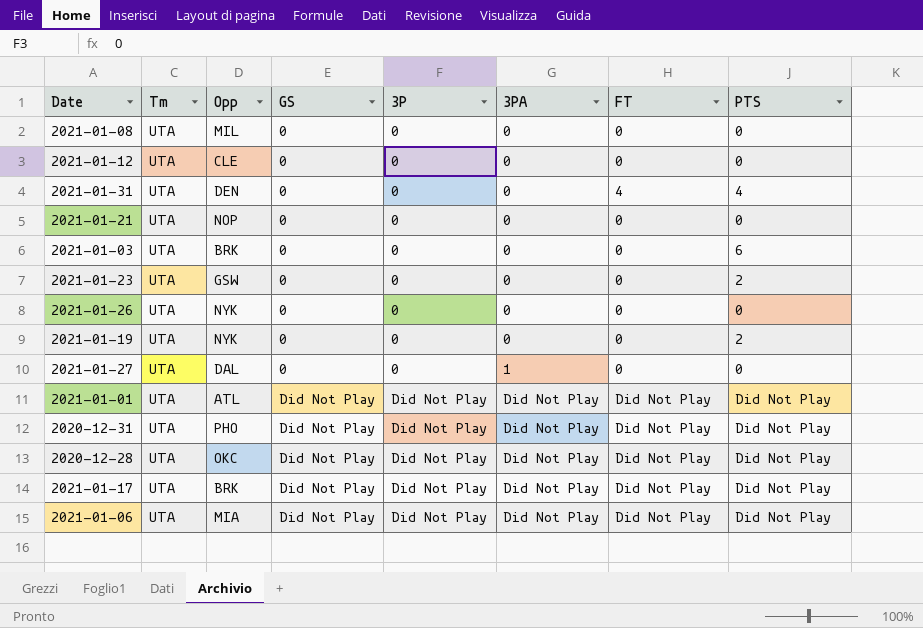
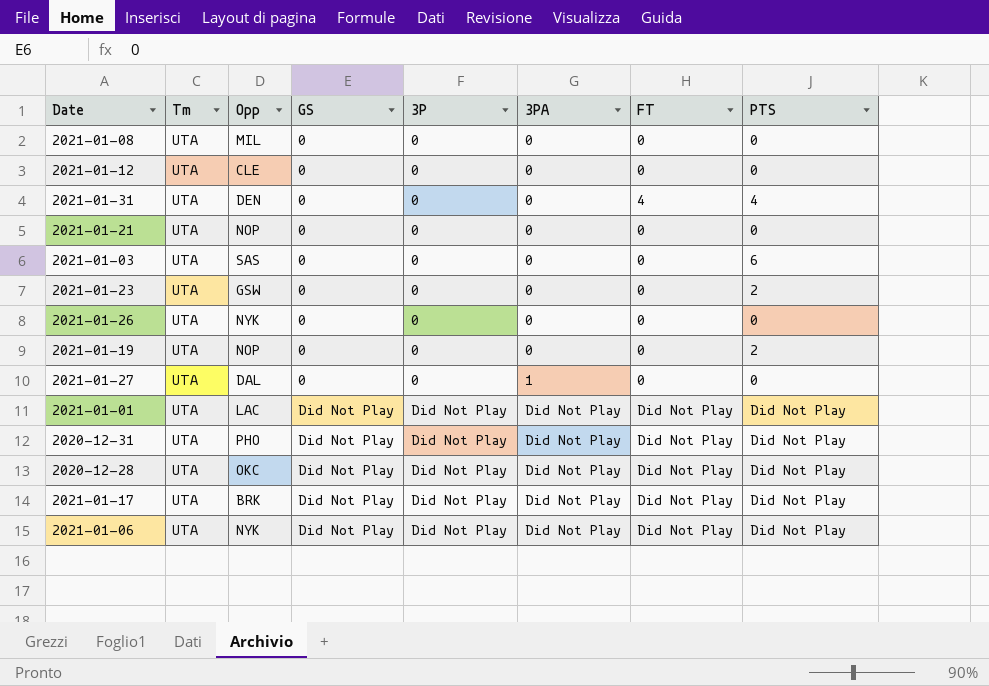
2021-01-03 | Opp: BRK -> SAS
2021-01-19 | Opp: NYK -> NOP
2021-01-01 | Opp: ATL -> LAC
2021-01-06 | Opp: MIA -> NYK

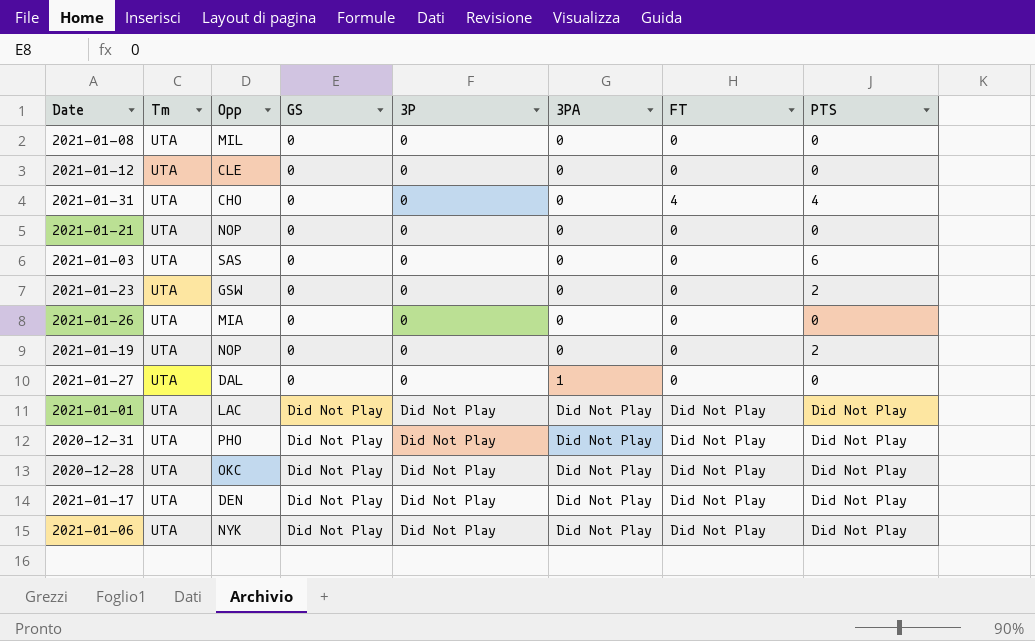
2021-01-31 | Opp: DEN -> CHO
2021-01-26 | Opp: NYK -> MIA
2021-01-17 | Opp: BRK -> DEN

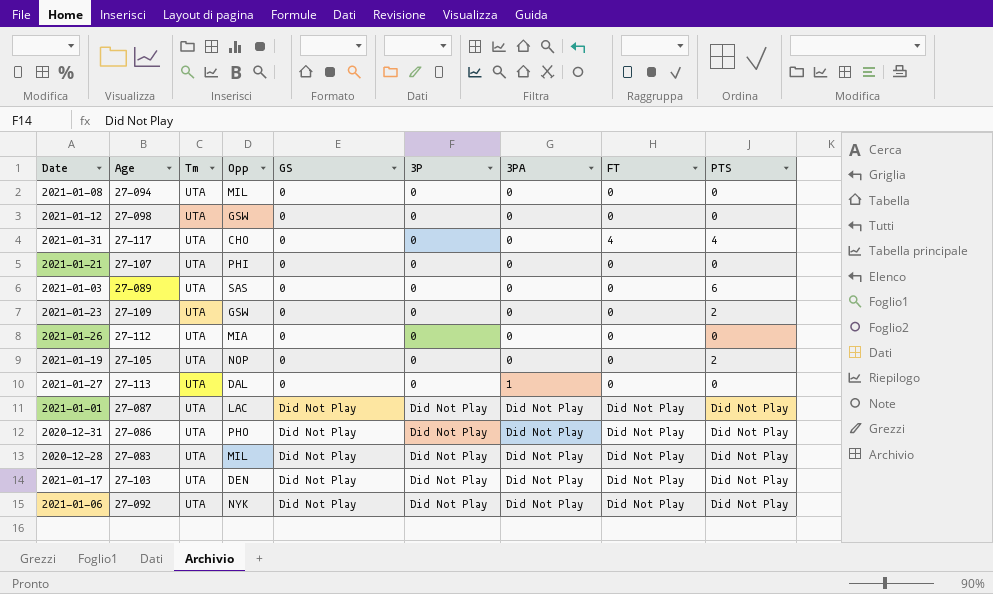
column Age | position: none -> 2
2021-01-12 | Opp: CLE -> GSW
2021-01-21 | Opp: NOP -> PHI
2020-12-28 | Opp: OKC -> MIL

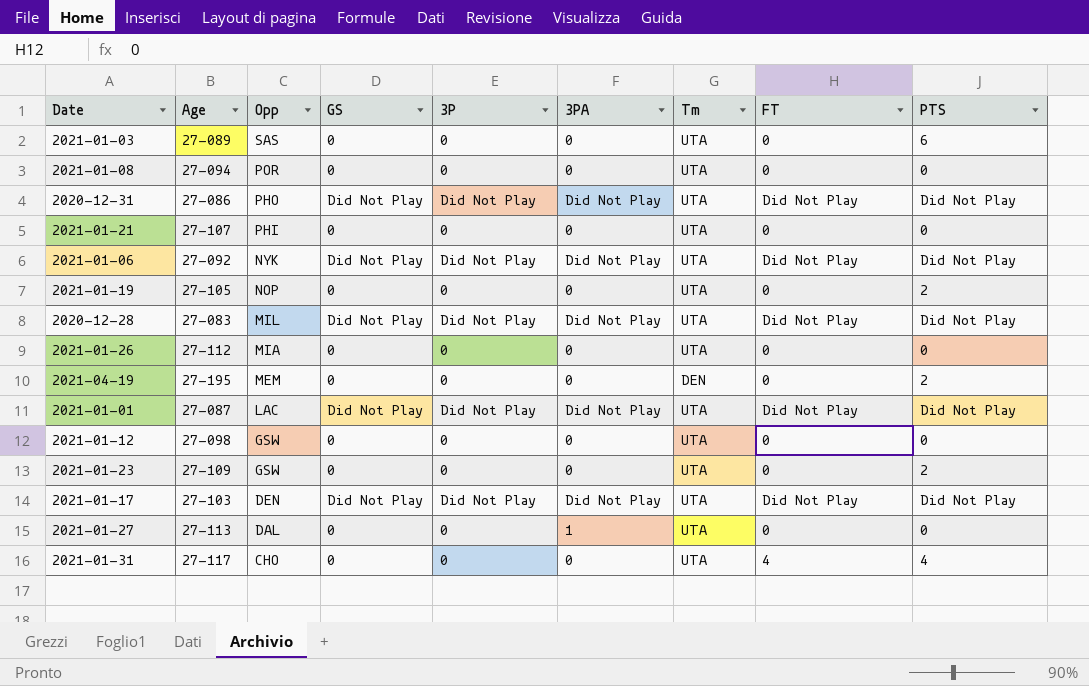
row order: GS ascending -> Opp descending
column Tm | position: 3 -> 7
2021-01-08 | Opp: MIL -> POR
row 2021-04-19: none -> 27-195 | MEM | 0 | 0 | 0 | DEN | 0 | 2

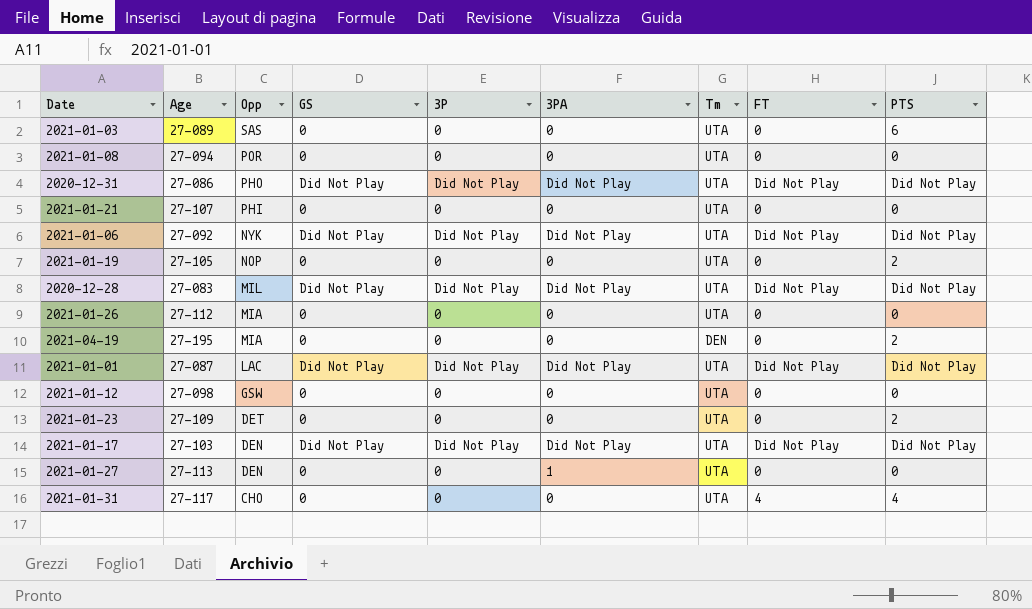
2021-04-19 | Opp: MEM -> MIA
2021-01-23 | Opp: GSW -> DET
2021-01-27 | Opp: DAL -> DEN

